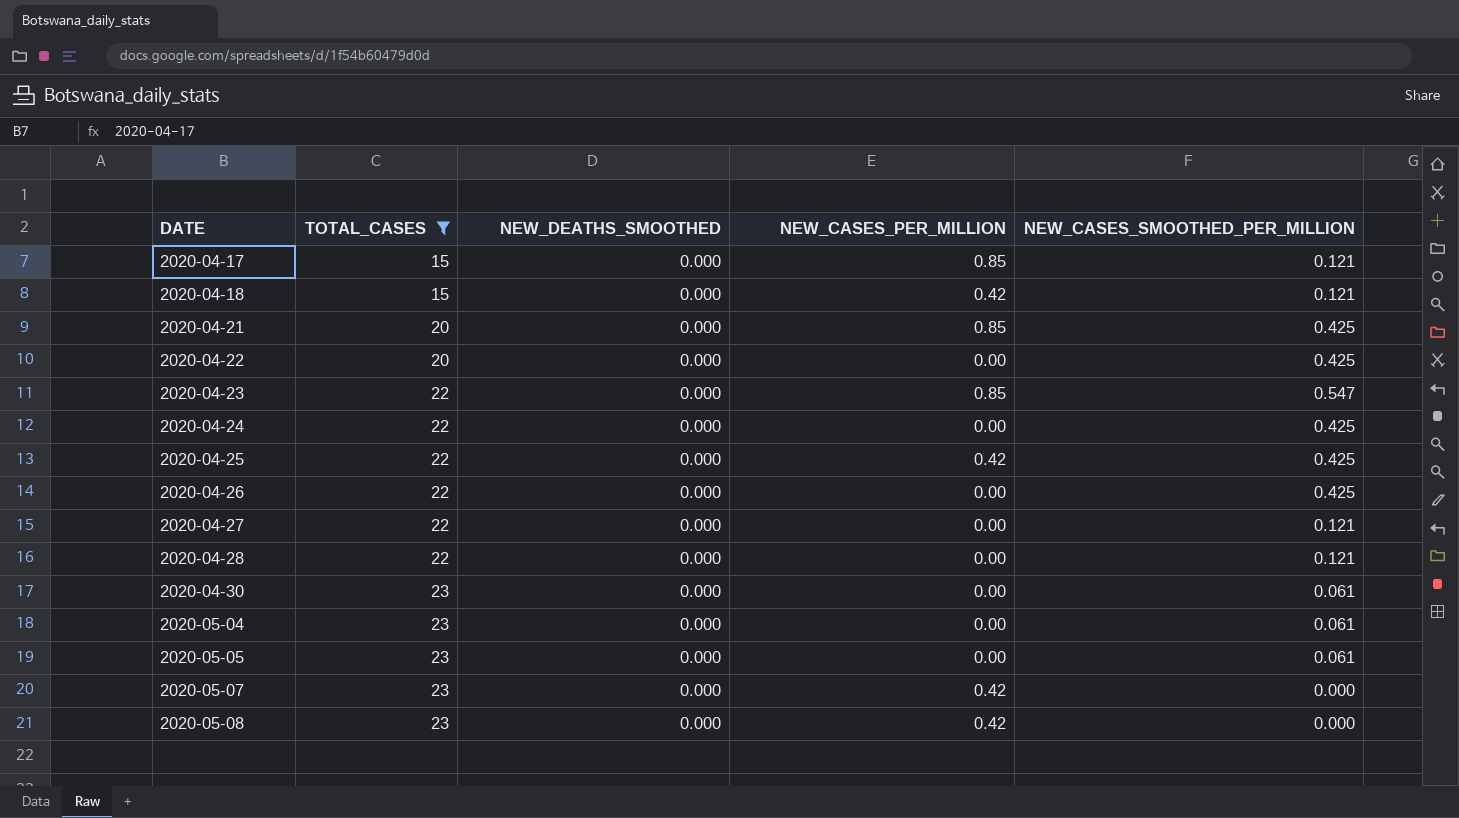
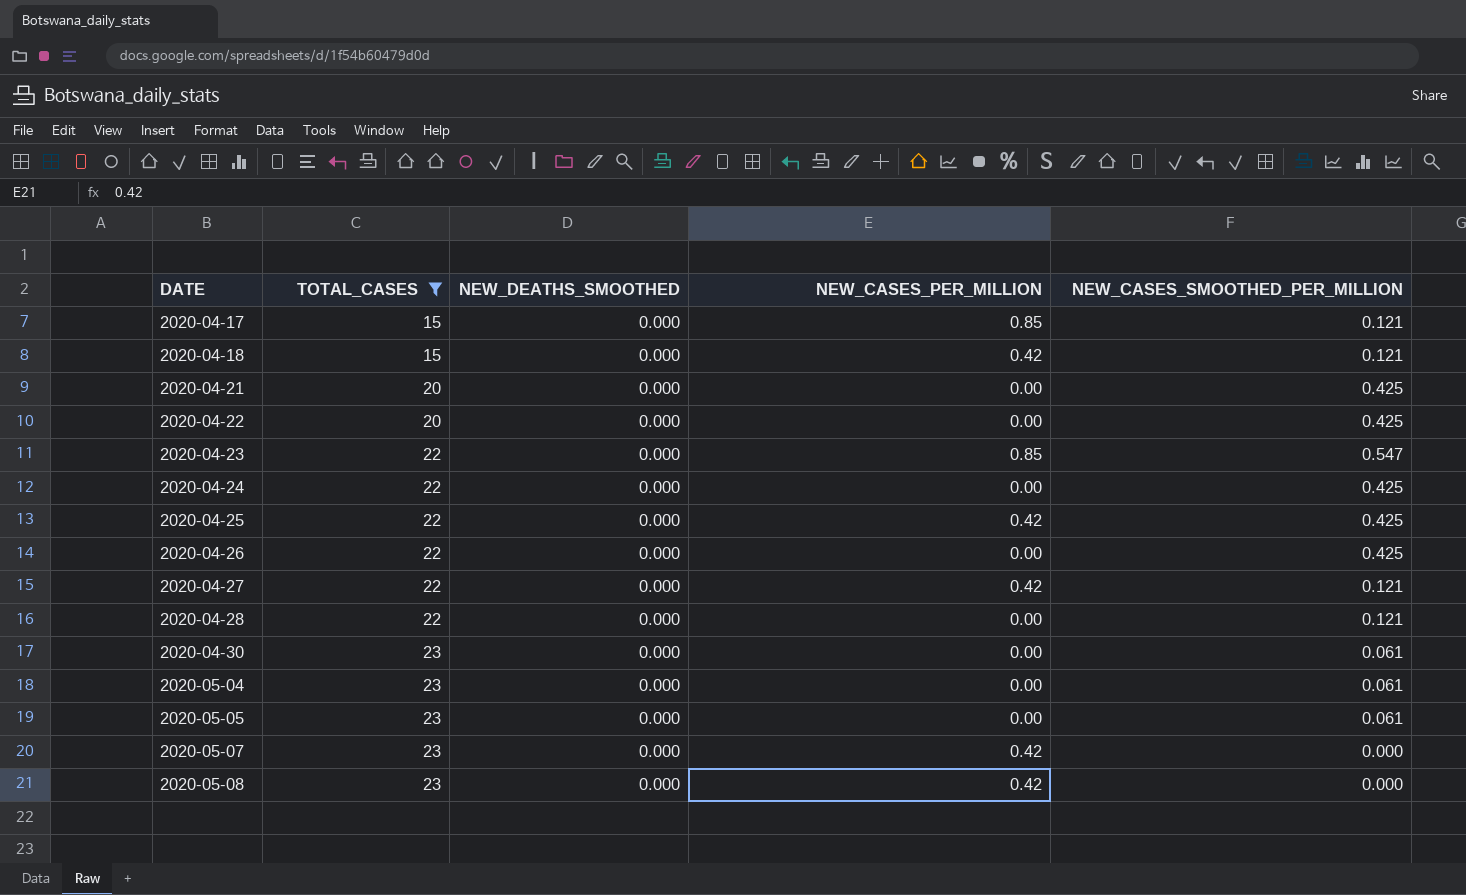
2020-04-21 | NEW_CASES_PER_MILLION: 0.85 -> 0.00
2020-04-27 | NEW_CASES_PER_MILLION: 0.00 -> 0.42

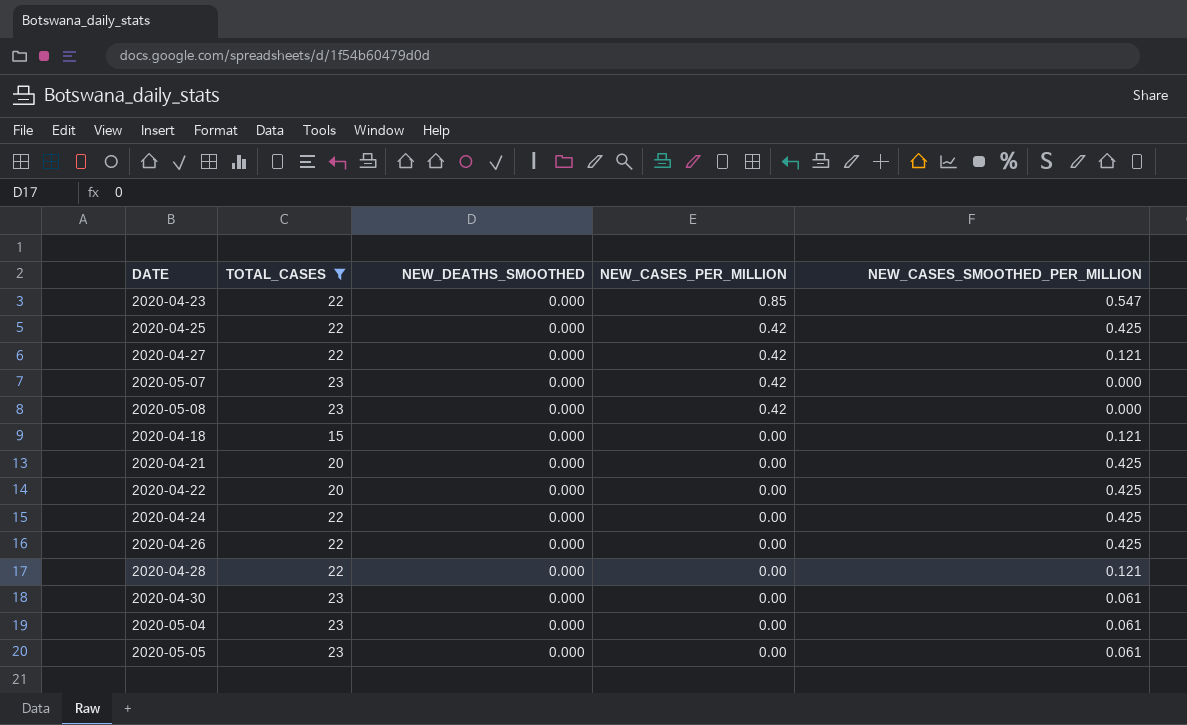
row order: DATE ascending -> NEW_CASES_PER_MILLION descending
row 2020-04-17: 15 | 0.000 | 0.85 | 0.121 -> none
2020-04-18 | NEW_CASES_PER_MILLION: 0.42 -> 0.00

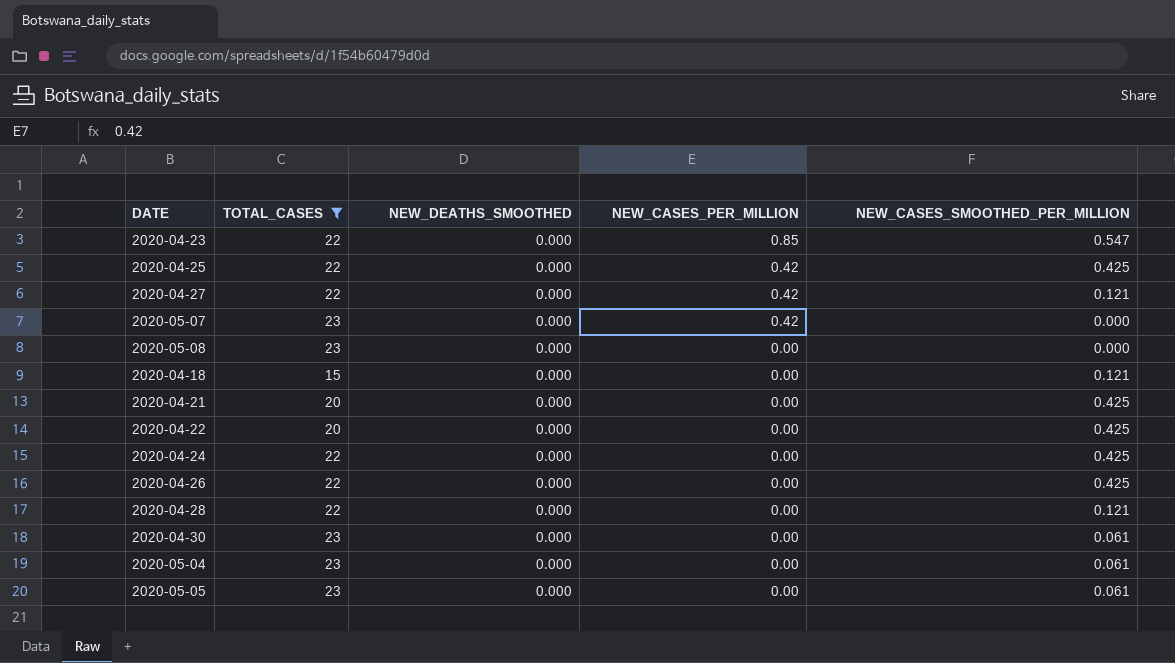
2020-05-08 | NEW_CASES_PER_MILLION: 0.42 -> 0.00

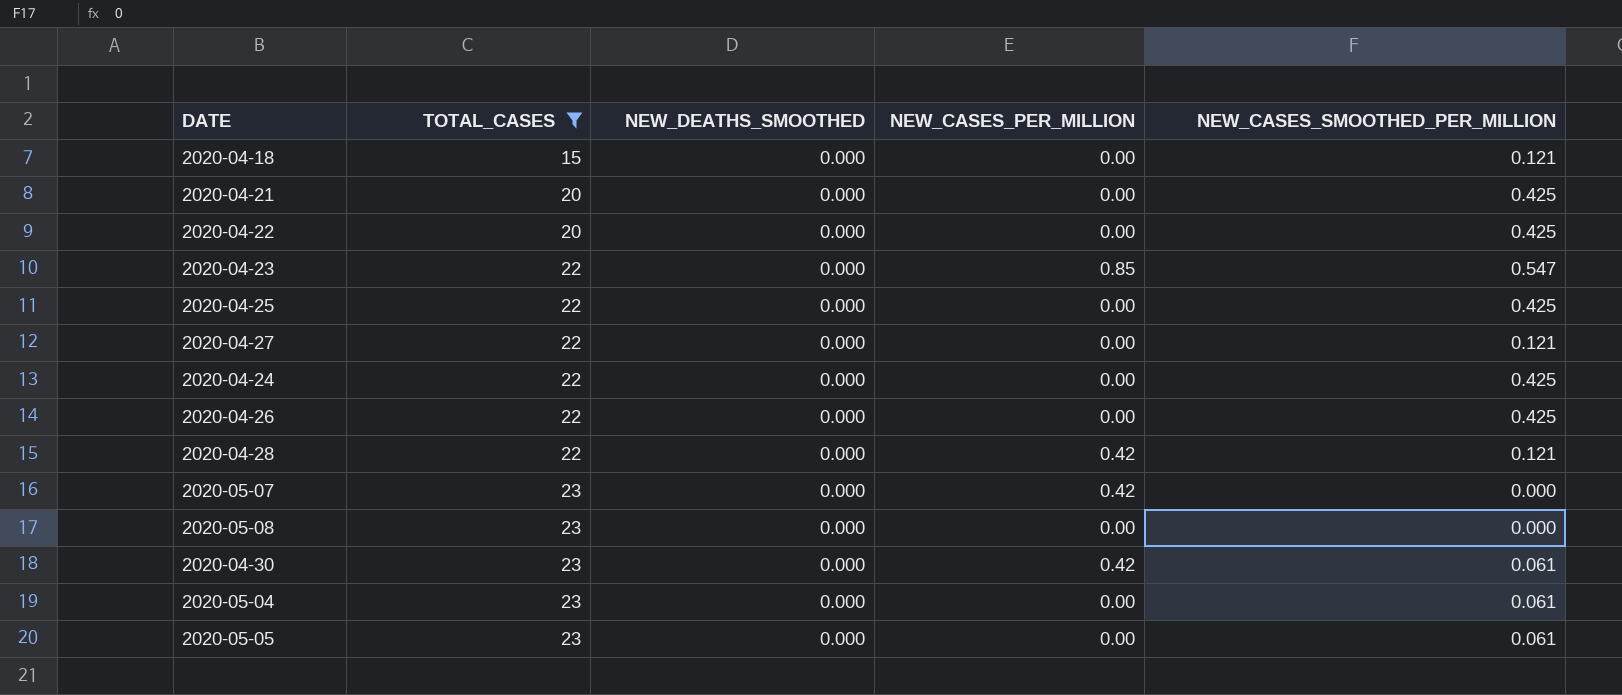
row order: NEW_CASES_PER_MILLION descending -> TOTAL_CASES ascending
2020-04-25 | NEW_CASES_PER_MILLION: 0.42 -> 0.00
2020-04-27 | NEW_CASES_PER_MILLION: 0.42 -> 0.00
2020-04-28 | NEW_CASES_PER_MILLION: 0.00 -> 0.42
2020-04-30 | NEW_CASES_PER_MILLION: 0.00 -> 0.42

